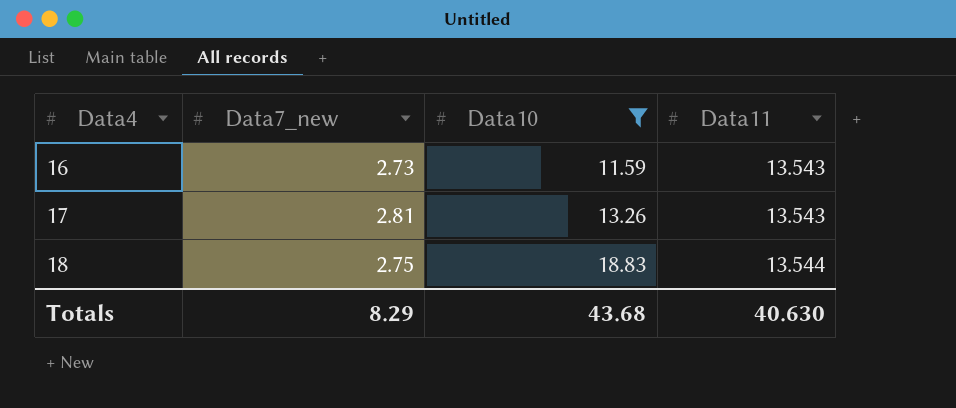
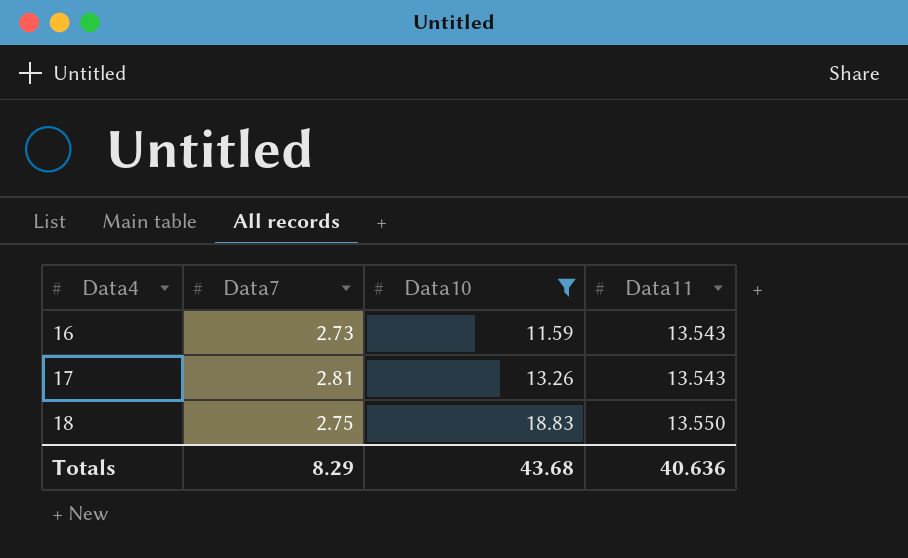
column name: Data7_new -> Data7
18 | Data11: 13.544 -> 13.550
Totals | Data11: 40.630 -> 40.636

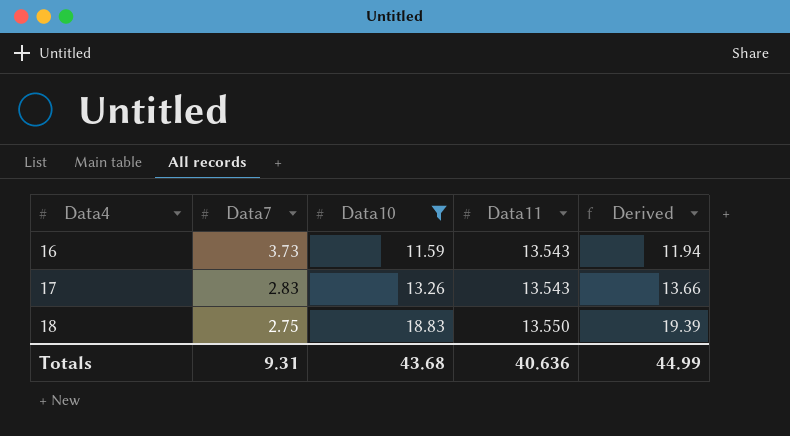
column Derived | formula: none -> [Data10] * 1.03
16 | Data7: 2.73 -> 3.73
17 | Data7: 2.81 -> 2.83
Totals | Data7: 8.29 -> 9.31

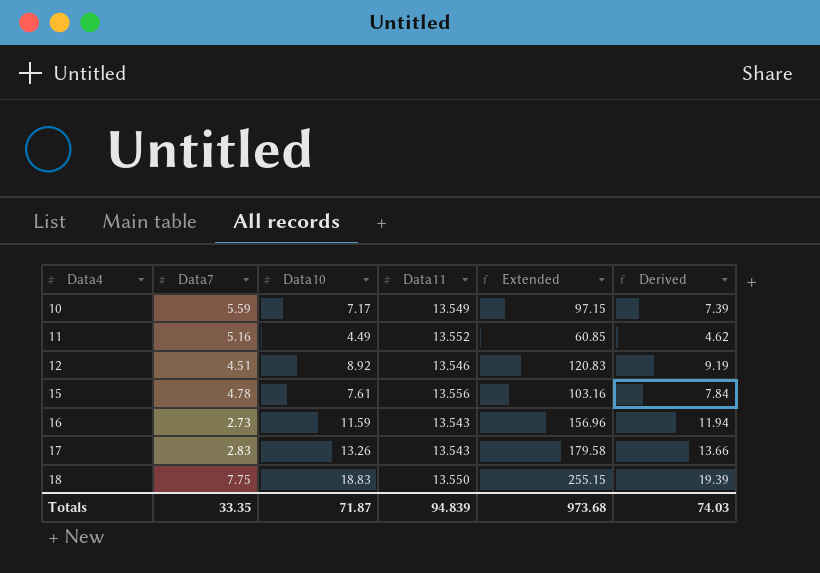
filter: Data10 >= 11.59 -> none
column Extended | formula: none -> [Data10] * [Data11]
16 | Data7: 3.73 -> 2.73
18 | Data7: 2.75 -> 7.75
Totals | Data7: 9.31 -> 33.35
Totals | Data10: 43.68 -> 71.87
Totals | Data11: 40.636 -> 94.839
Totals | Derived: 44.99 -> 74.03

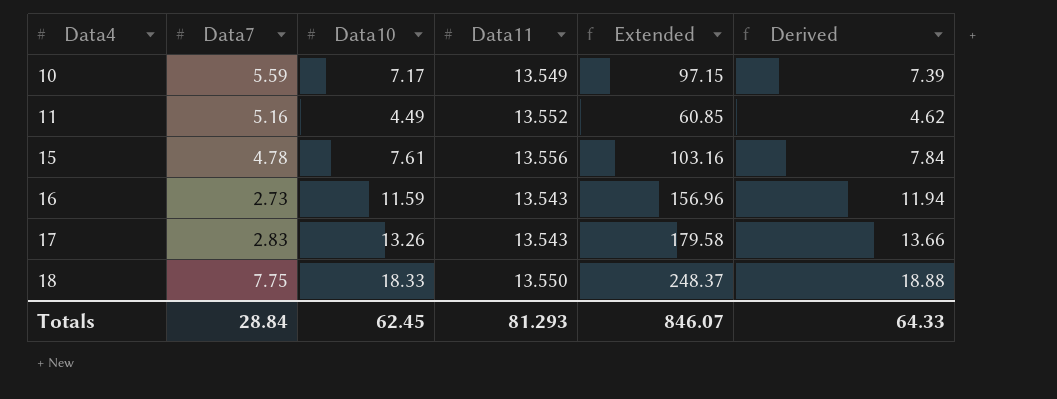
row 12: 4.51 | 8.92 | 13.546 | 120.83 | 9.19 -> none
18 | Data10: 18.83 -> 18.33
18 | Extended: 255.15 -> 248.37
18 | Derived: 19.39 -> 18.88
Totals | Data7: 33.35 -> 28.84
Totals | Data10: 71.87 -> 62.45
Totals | Data11: 94.839 -> 81.293
Totals | Extended: 973.68 -> 846.07
Totals | Derived: 74.03 -> 64.33

